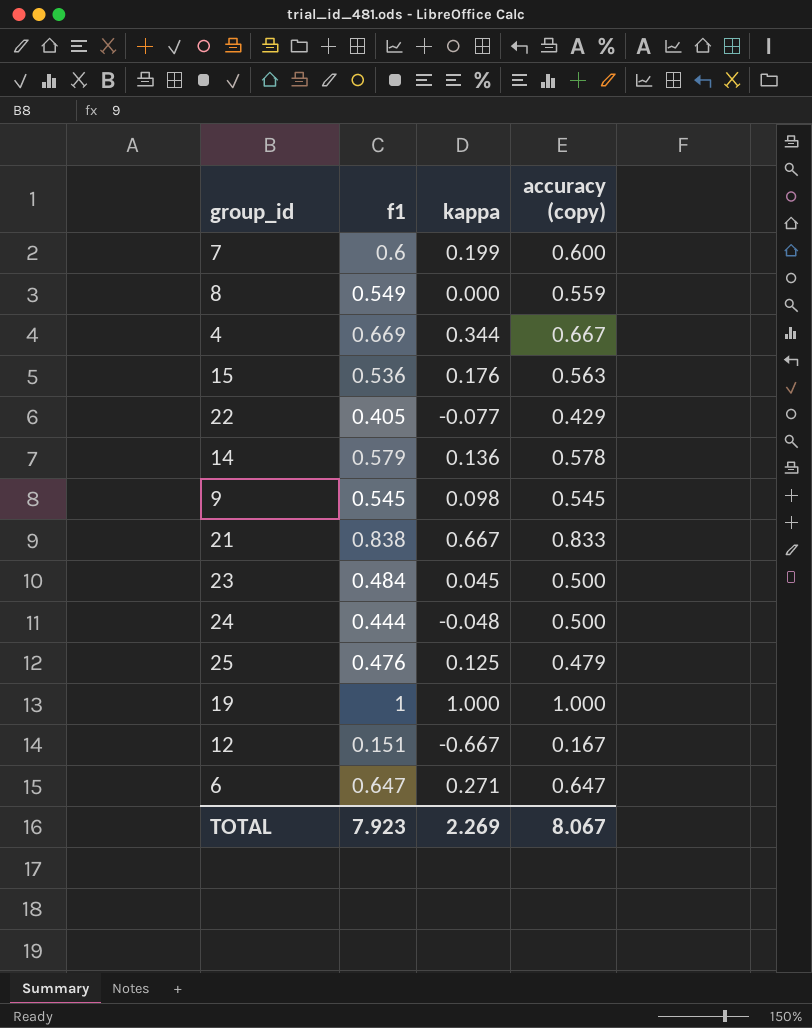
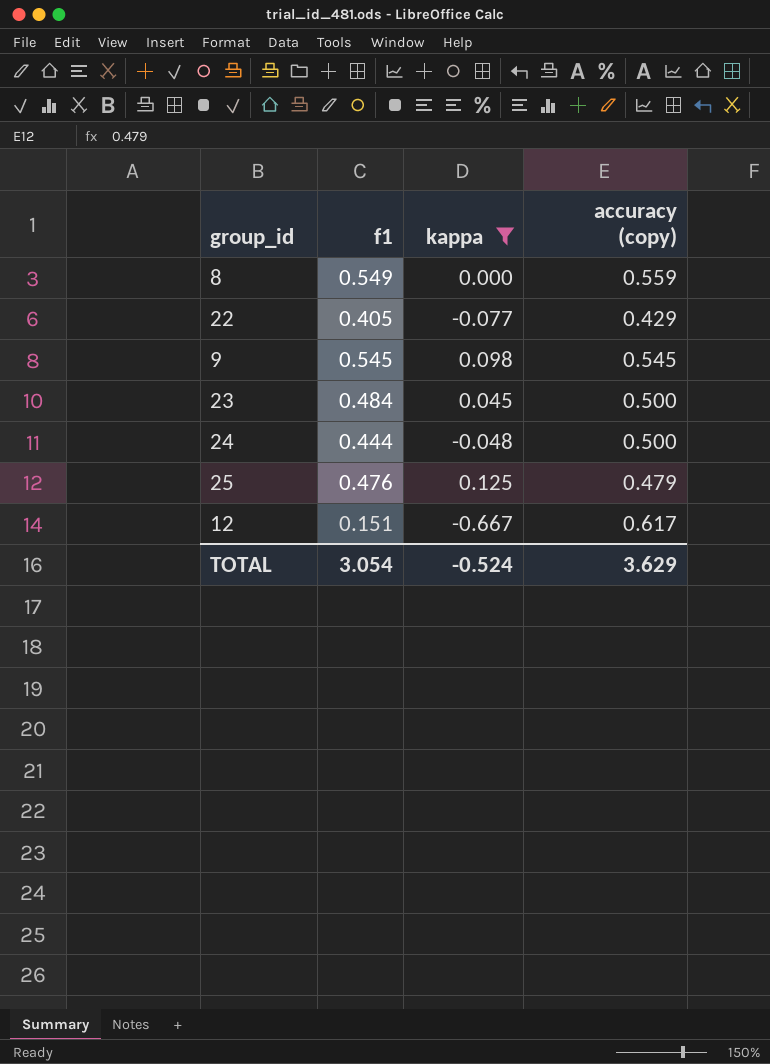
filter: none -> kappa <= 0.125
12 | accuracy (copy): 0.167 -> 0.617
TOTAL | f1: 7.923 -> 3.054
TOTAL | kappa: 2.269 -> -0.524
TOTAL | accuracy (copy): 8.067 -> 3.629

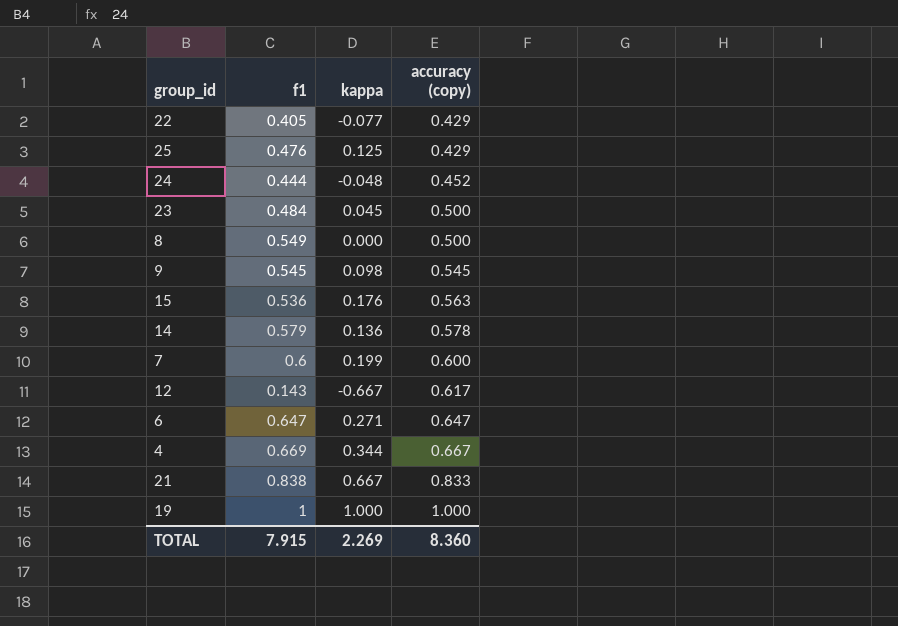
filter: kappa <= 0.125 -> none
row order: none -> accuracy (copy) ascending
25 | accuracy (copy): 0.479 -> 0.429
24 | accuracy (copy): 0.500 -> 0.452
8 | accuracy (copy): 0.559 -> 0.500
12 | f1: 0.151 -> 0.143
TOTAL | f1: 3.054 -> 7.915
TOTAL | kappa: -0.524 -> 2.269
TOTAL | accuracy (copy): 3.629 -> 8.360

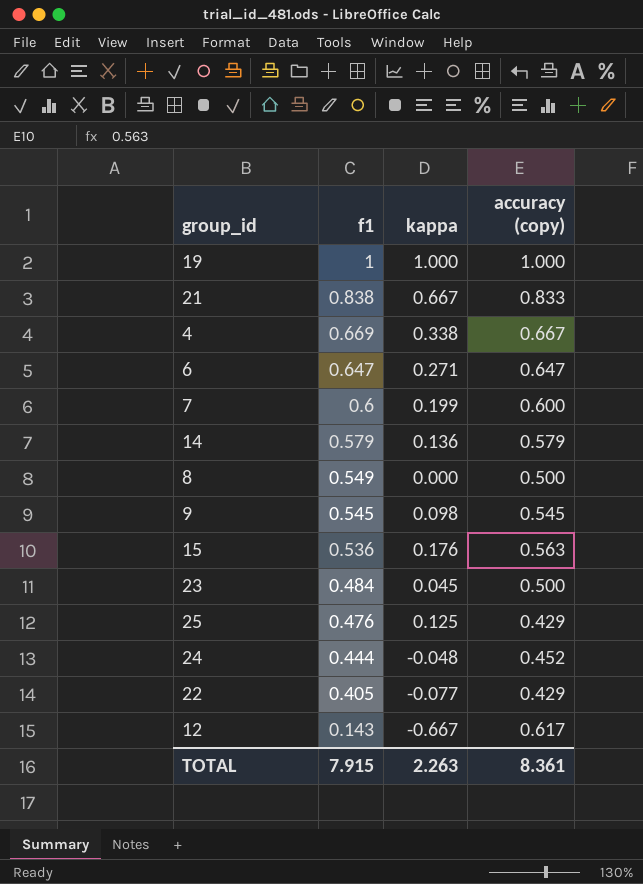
row order: accuracy (copy) ascending -> f1 descending
4 | kappa: 0.344 -> 0.338
14 | accuracy (copy): 0.578 -> 0.579
TOTAL | kappa: 2.269 -> 2.263
TOTAL | accuracy (copy): 8.360 -> 8.361

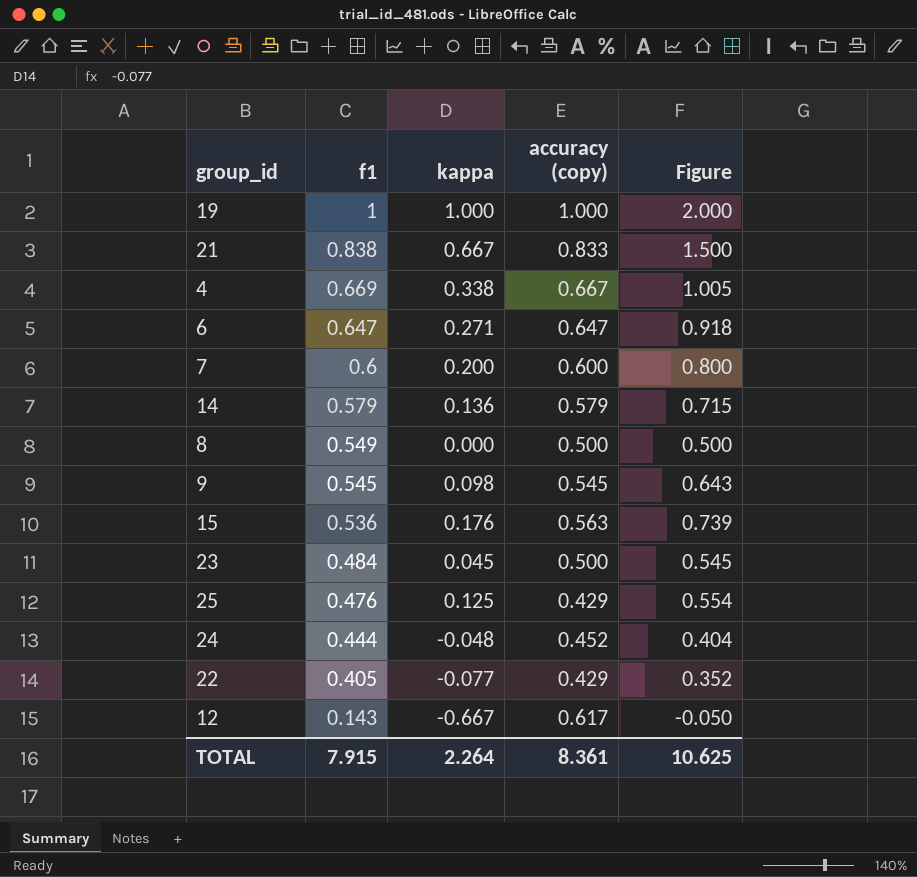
column Figure | formula: none -> [kappa] + [accuracy (copy)]
7 | kappa: 0.199 -> 0.200
TOTAL | kappa: 2.263 -> 2.264

